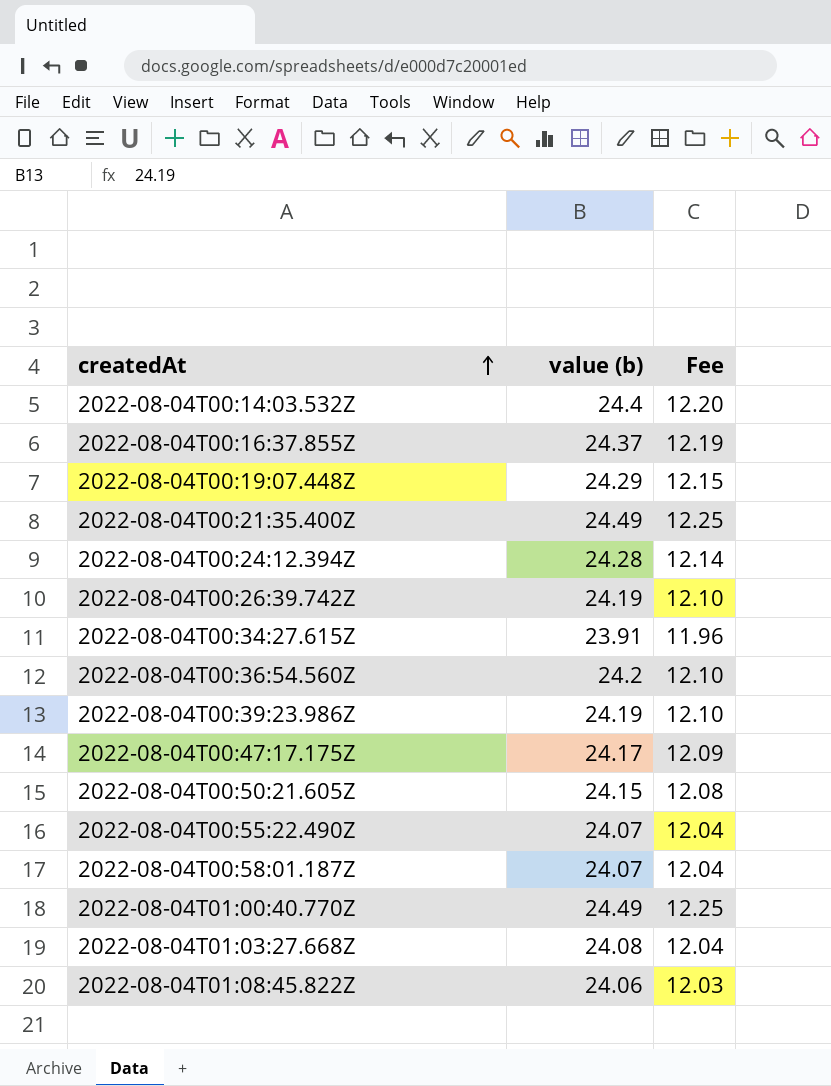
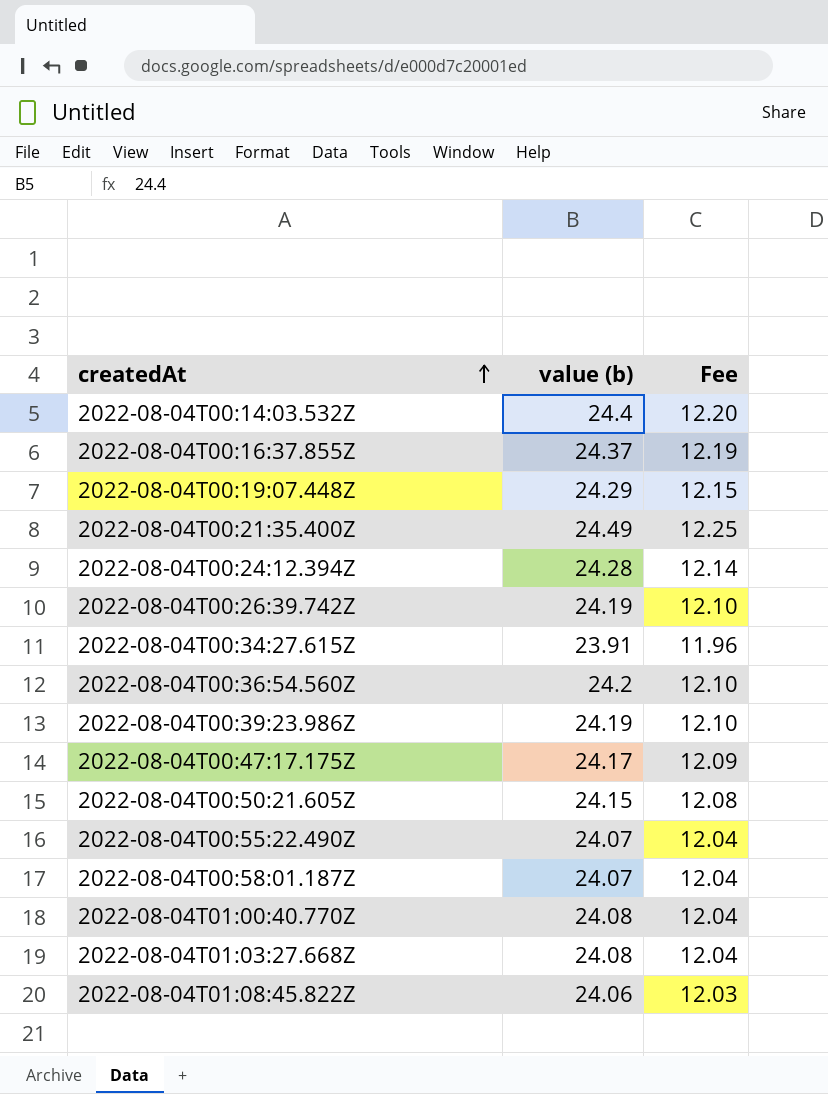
2022-08-04T01:00:40.770Z | value (b): 24.49 -> 24.08
2022-08-04T01:00:40.770Z | Fee: 12.25 -> 12.04

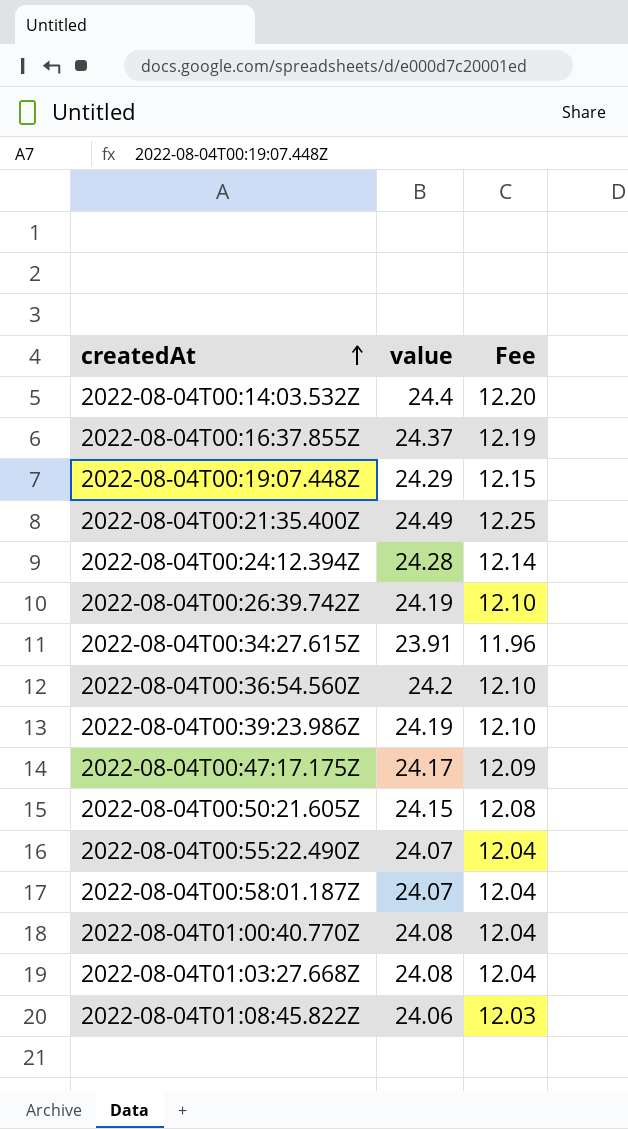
column name: value (b) -> value

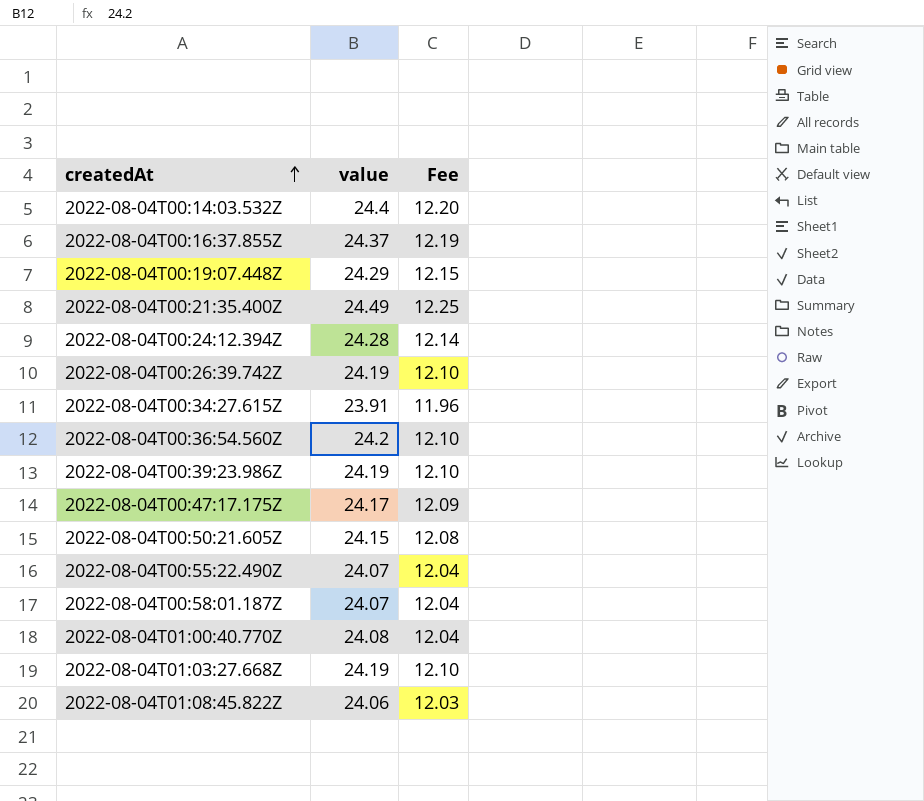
2022-08-04T01:03:27.668Z | value: 24.08 -> 24.19
2022-08-04T01:03:27.668Z | Fee: 12.04 -> 12.10

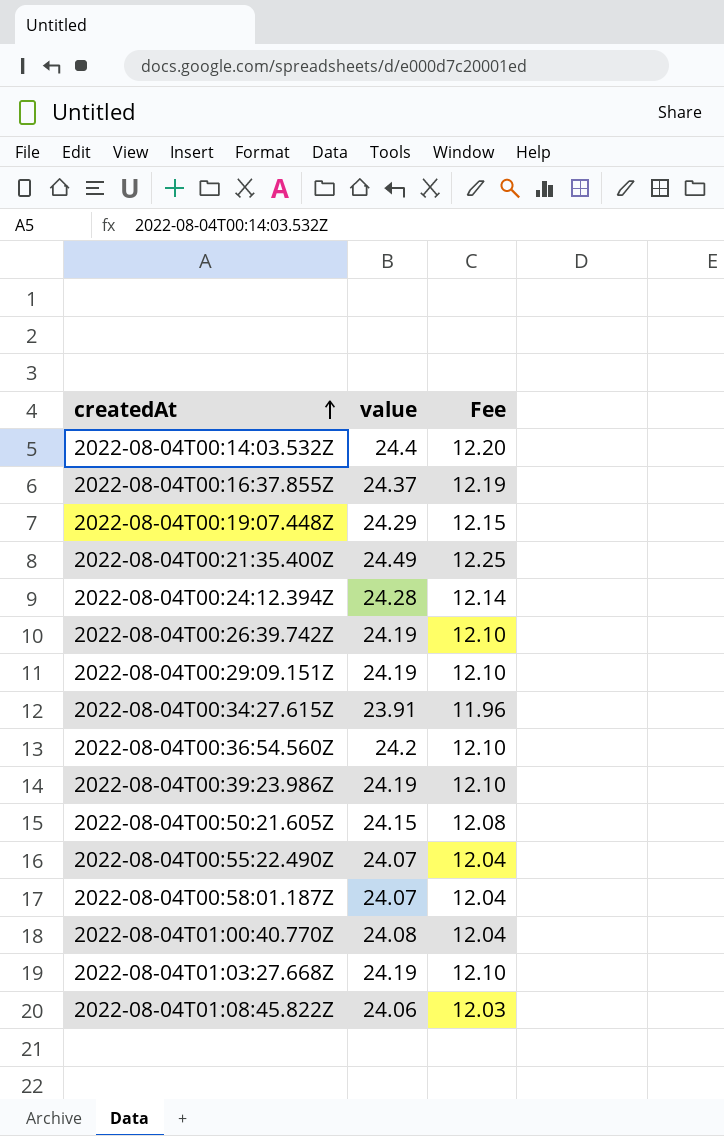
row 2022-08-04T00:47:17.175Z: 24.17 | 12.09 -> none
row 2022-08-04T00:29:09.151Z: none -> 24.19 | 12.10

